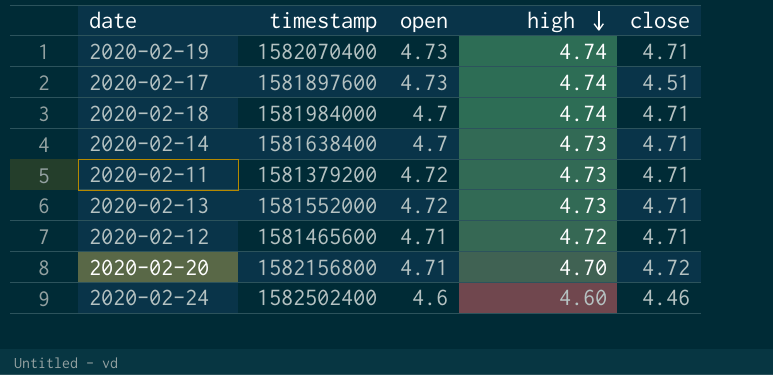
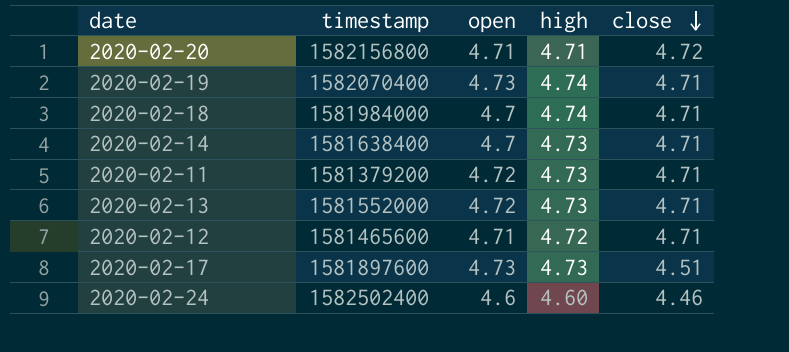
row order: high descending -> close descending
2020-02-20 | high: 4.70 -> 4.71
2020-02-17 | high: 4.74 -> 4.73

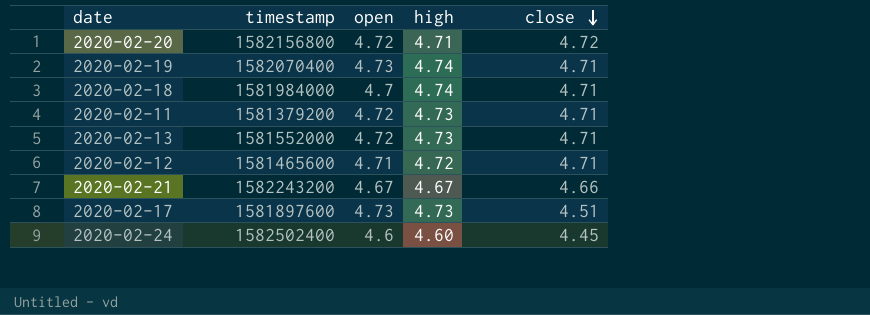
row 2020-02-14: 1581638400 | 4.7 | 4.73 | 4.71 -> none
2020-02-20 | open: 4.71 -> 4.72
row 2020-02-21: none -> 1582243200 | 4.67 | 4.67 | 4.66
2020-02-24 | close: 4.46 -> 4.45

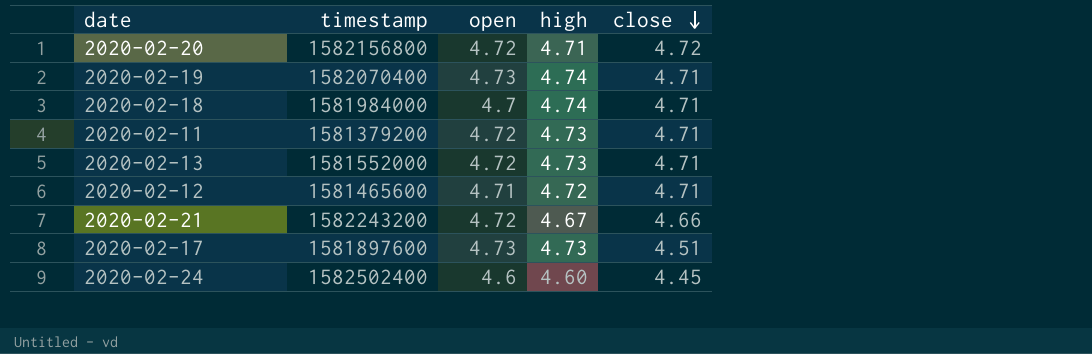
2020-02-21 | open: 4.67 -> 4.72

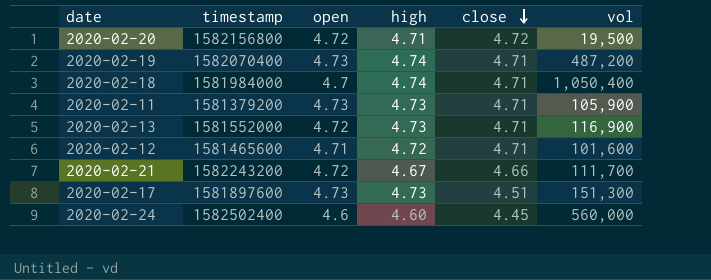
column vol | position: none -> 6
2020-02-11 | open: 4.72 -> 4.73

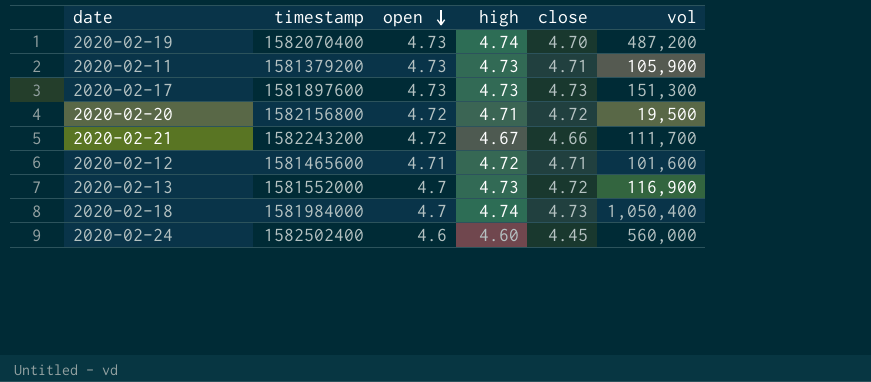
row order: close descending -> open descending
2020-02-19 | close: 4.71 -> 4.70
2020-02-17 | close: 4.51 -> 4.73
2020-02-13 | open: 4.72 -> 4.7
2020-02-13 | close: 4.71 -> 4.72
2020-02-18 | close: 4.71 -> 4.73

